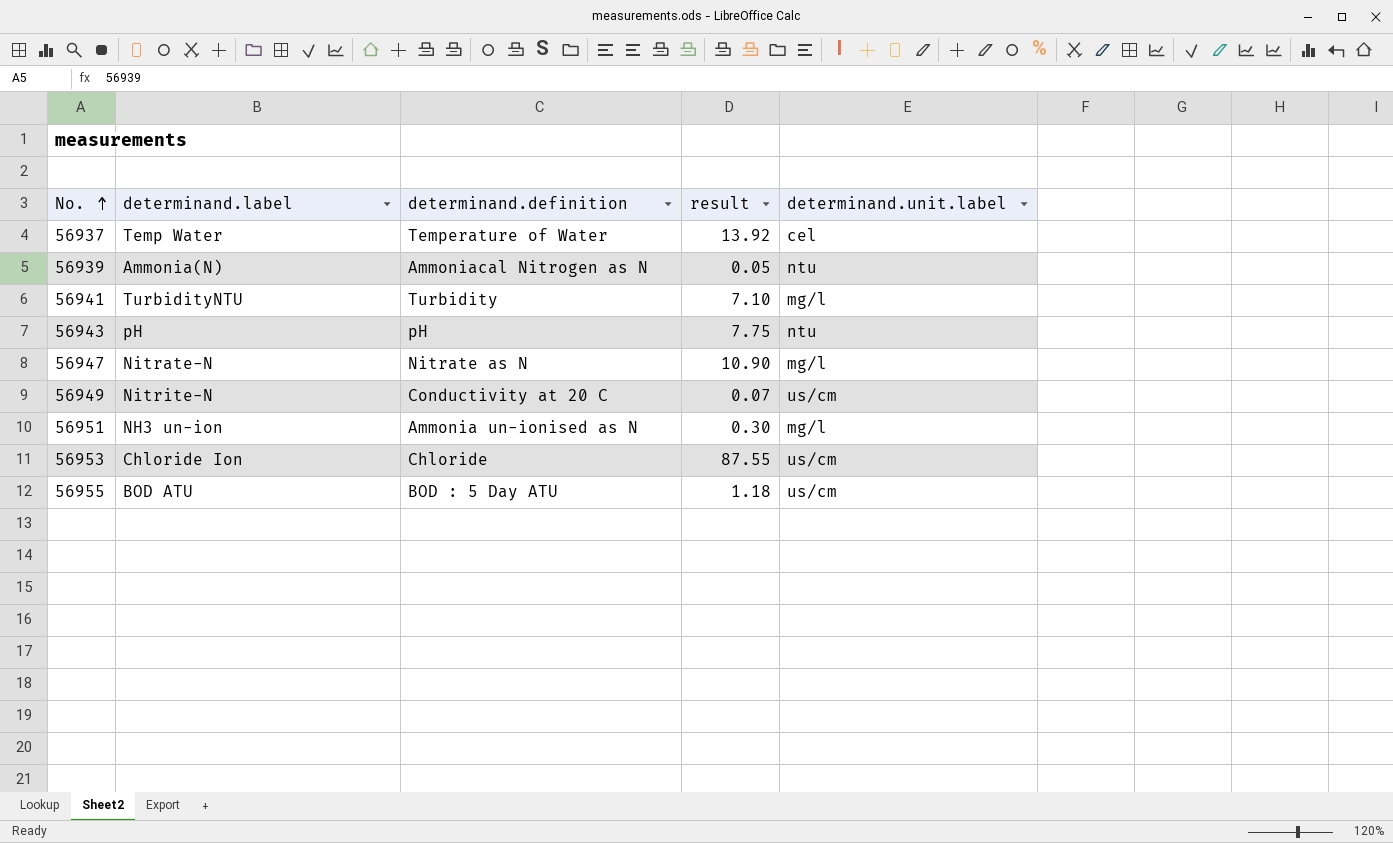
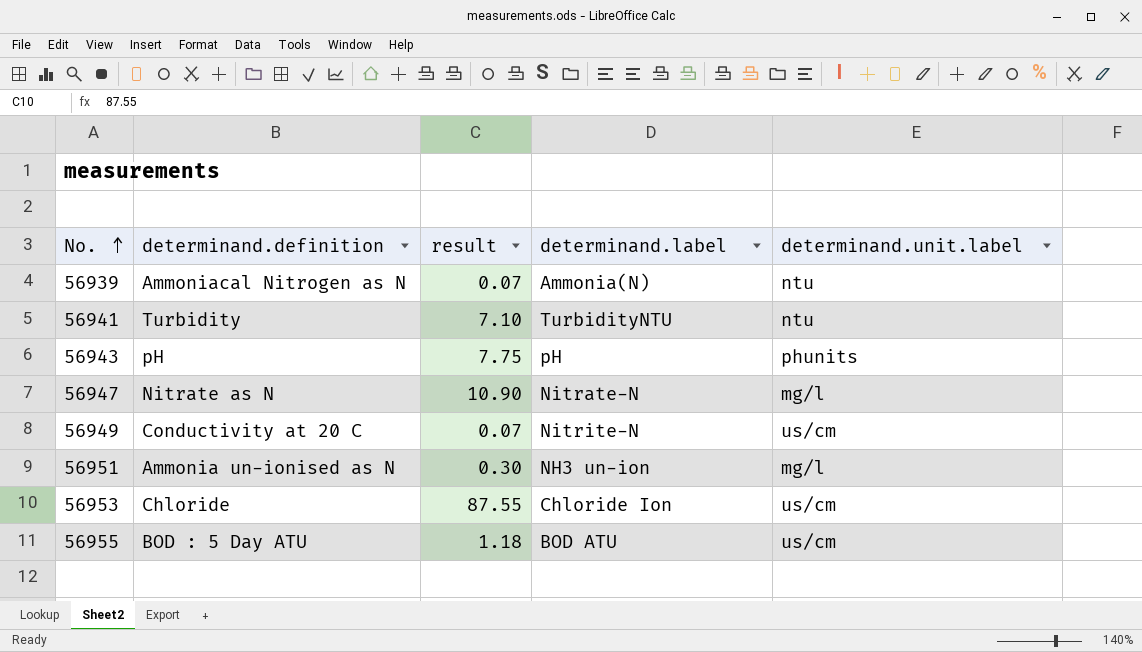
column determinand.label | position: 2 -> 4
row 56937: Temp Water | Temperature of Water | 13.92 | cel -> none
56939 | result: 0.05 -> 0.07
56941 | determinand.unit.label: mg/l -> ntu
56943 | determinand.unit.label: ntu -> phunits

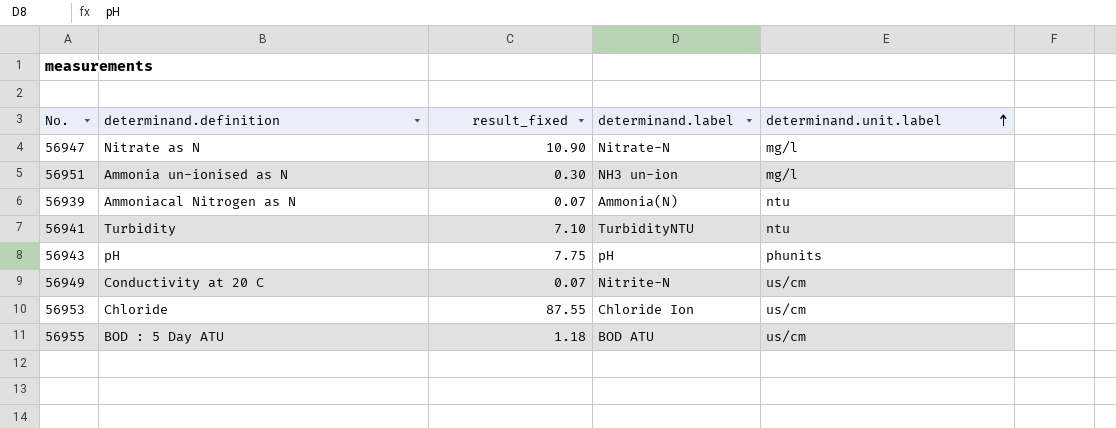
row order: No. ascending -> determinand.unit.label ascending
column name: result -> result_fixed

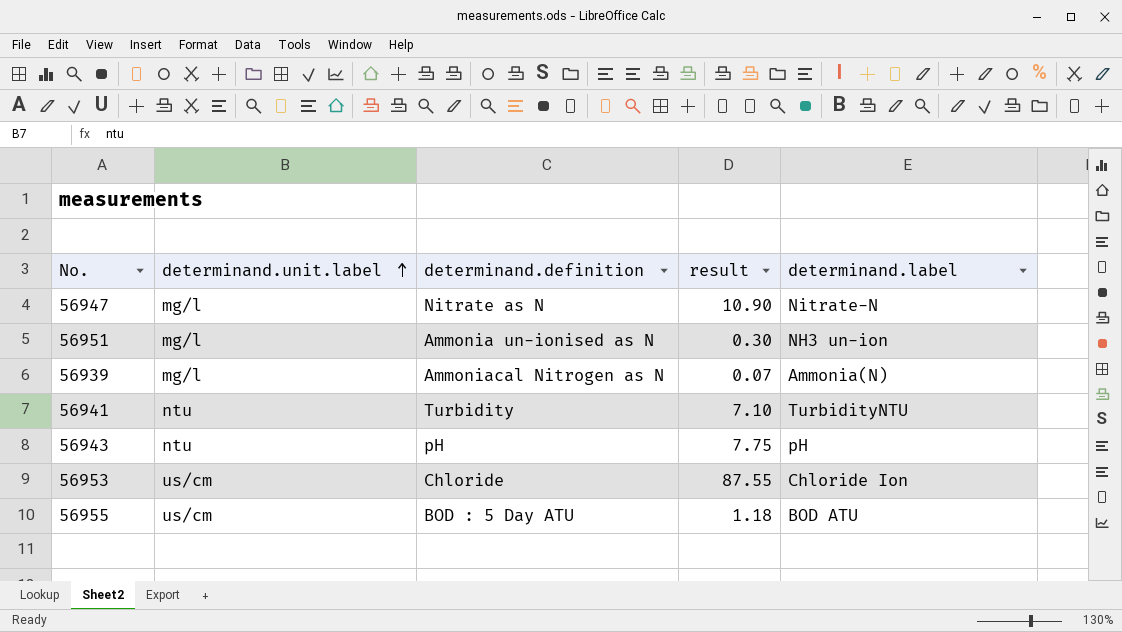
column determinand.unit.label | position: 5 -> 2
column name: result_fixed -> result
row 56949: Conductivity at 20 C | 0.07 | Nitrite-N | us/cm -> none
56939 | determinand.unit.label: ntu -> mg/l
56943 | determinand.unit.label: phunits -> ntu

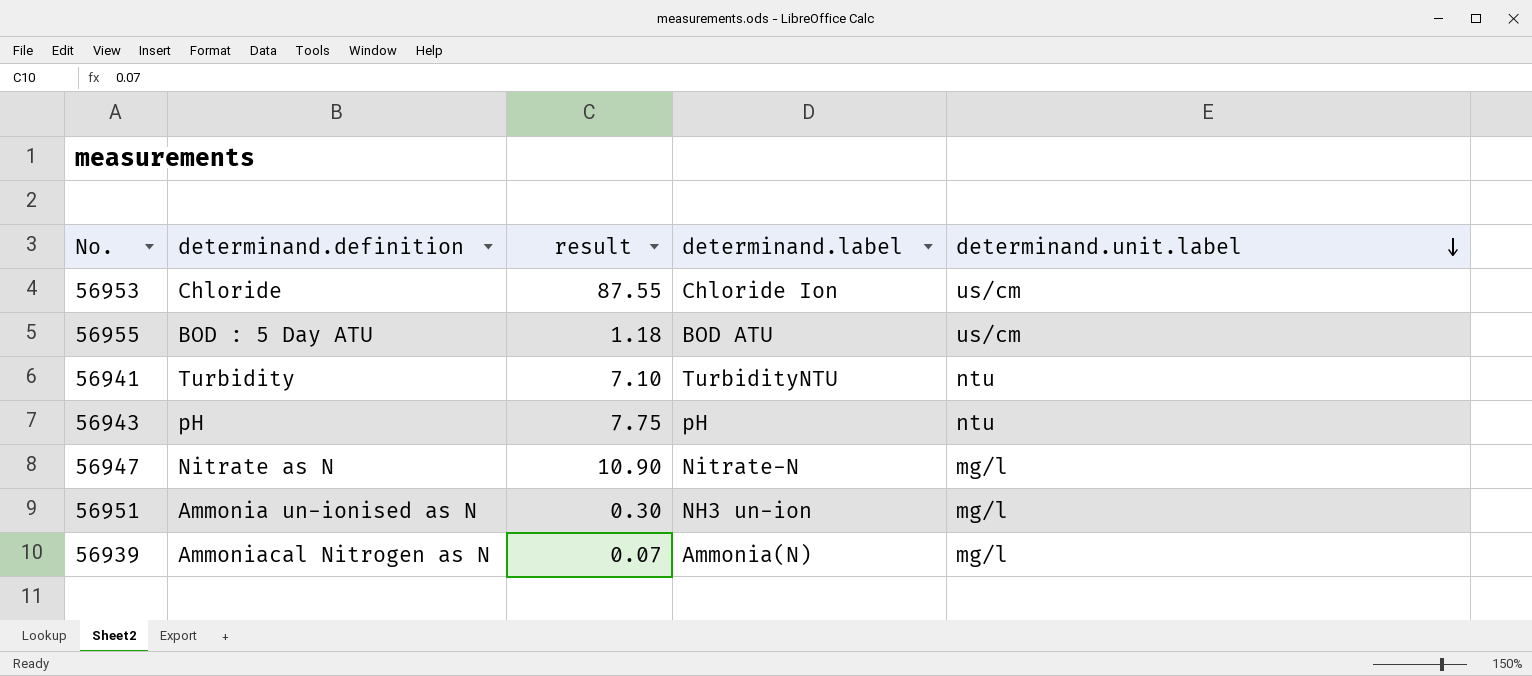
row order: determinand.unit.label ascending -> determinand.unit.label descending
column determinand.unit.label | position: 2 -> 5

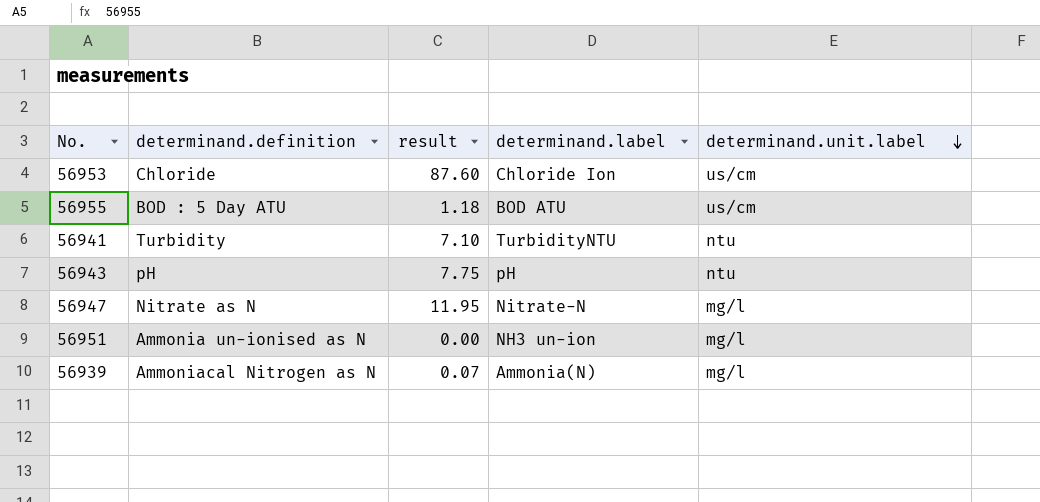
56953 | result: 87.55 -> 87.60
56947 | result: 10.90 -> 11.95
56951 | result: 0.30 -> 0.00

